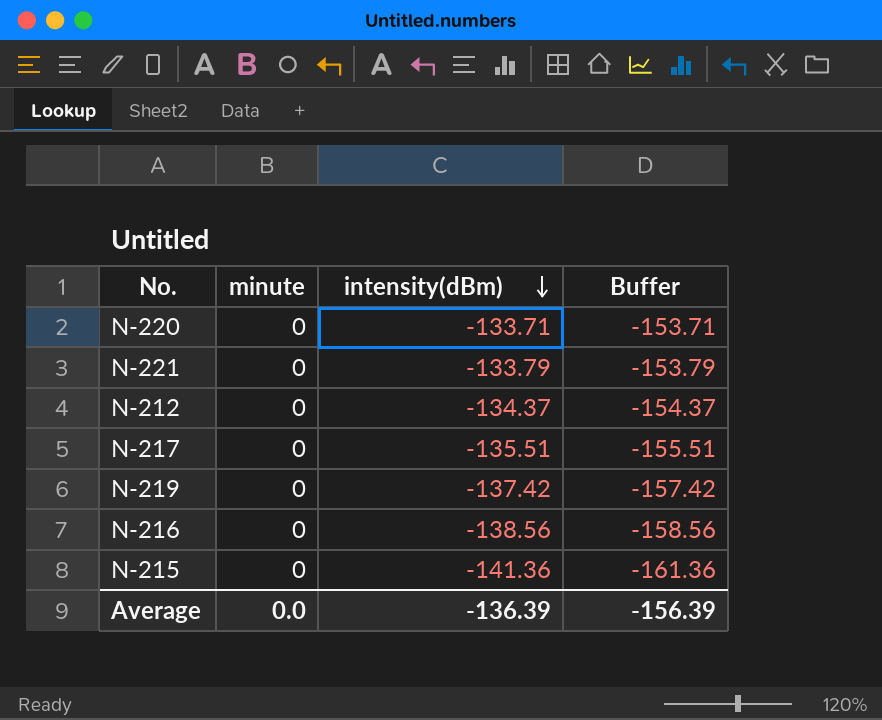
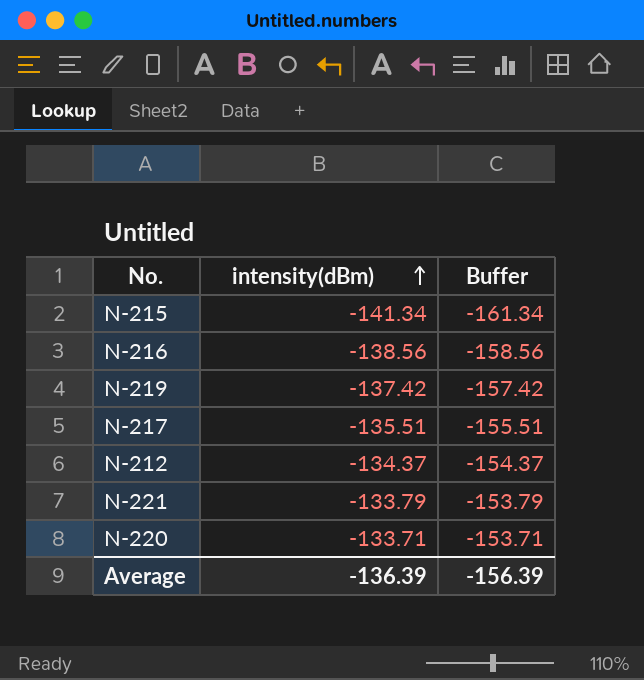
row order: intensity(dBm) descending -> intensity(dBm) ascending
column minute | position: 2 -> none
N-215 | intensity(dBm): -141.36 -> -141.34
N-215 | Buffer: -161.36 -> -161.34

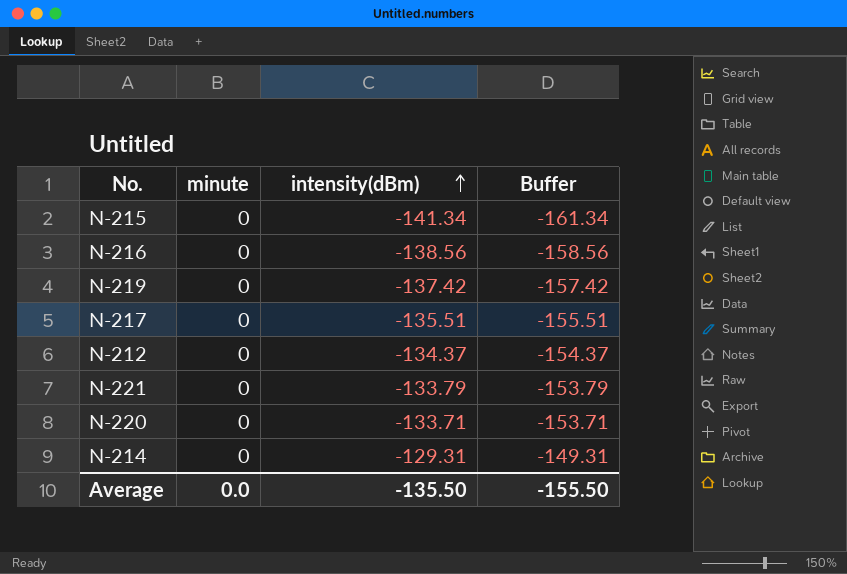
column minute | position: none -> 2
row N-214: none -> 0 | -129.31 | -149.31
Average | intensity(dBm): -136.39 -> -135.50
Average | Buffer: -156.39 -> -155.50

